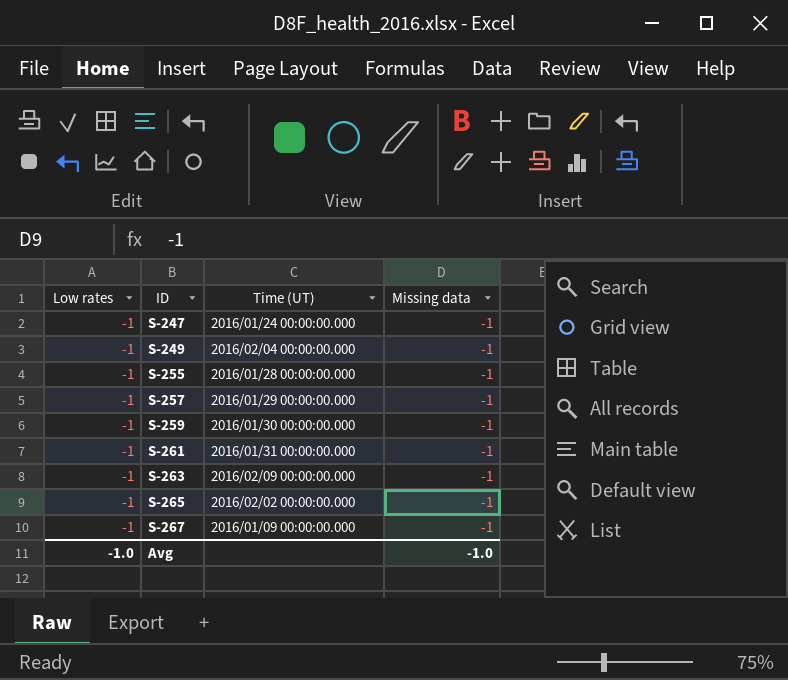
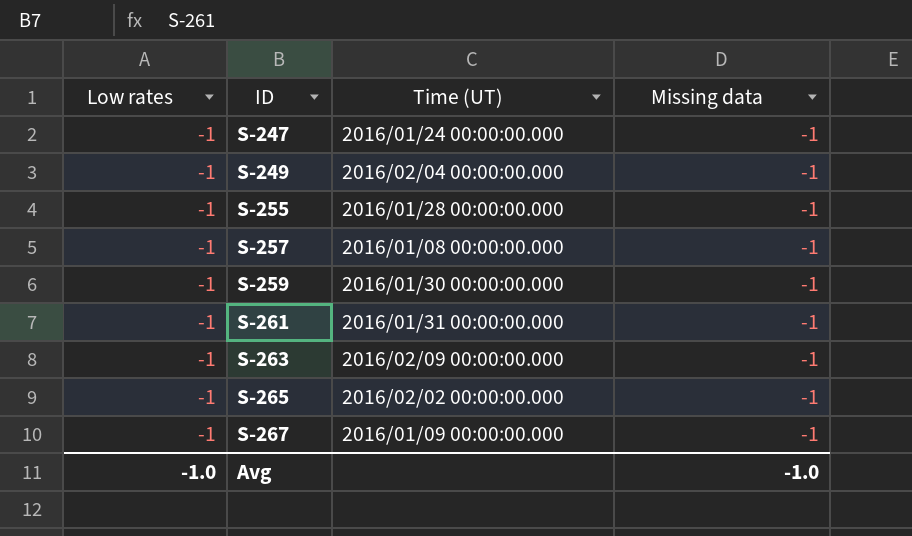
S-257 | Time (UT): 2016/01/29 00:00:00.000 -> 2016/01/08 00:00:00.000

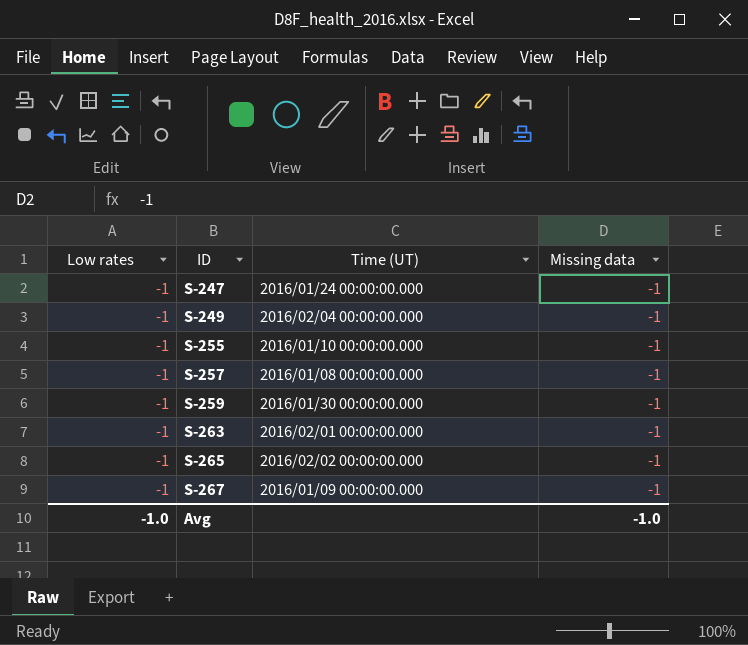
row S-261: -1 | 2016/01/31 00:00:00.000 | -1 -> none
S-255 | Time (UT): 2016/01/28 00:00:00.000 -> 2016/01/10 00:00:00.000
S-263 | Time (UT): 2016/02/09 00:00:00.000 -> 2016/02/01 00:00:00.000

